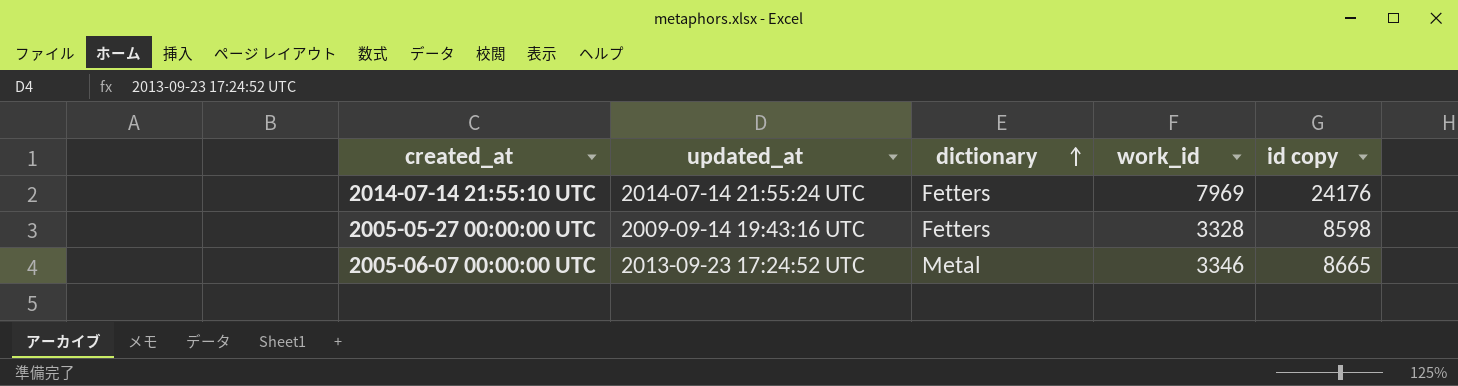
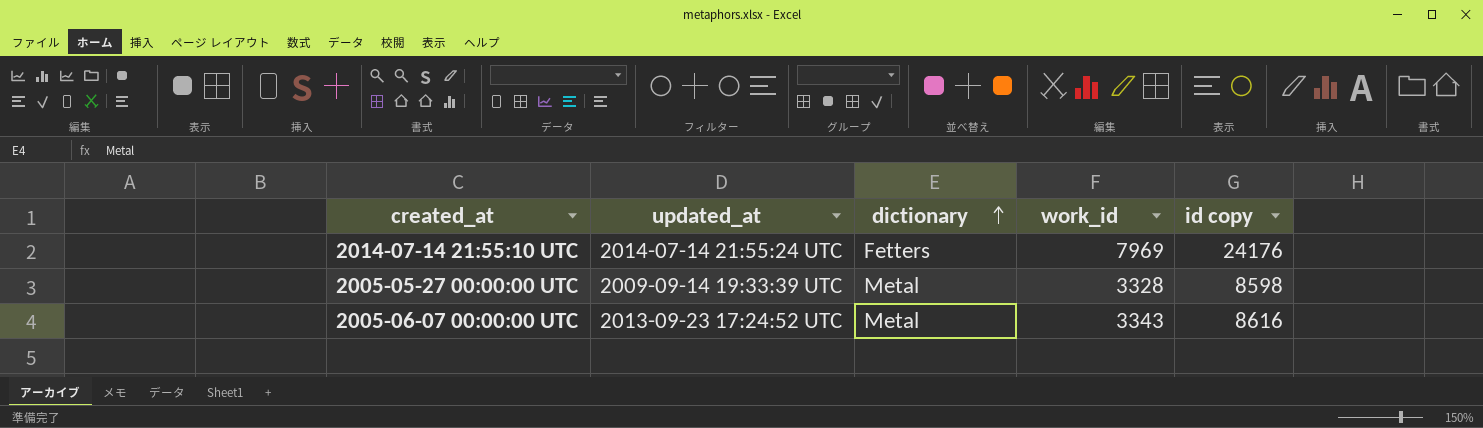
2005-05-27 00:00:00 UTC | updated_at: 2009-09-14 19:43:16 UTC -> 2009-09-14 19:33:39 UTC
2005-05-27 00:00:00 UTC | dictionary: Fetters -> Metal
2005-06-07 00:00:00 UTC | work_id: 3346 -> 3343
2005-06-07 00:00:00 UTC | id copy: 8665 -> 8616

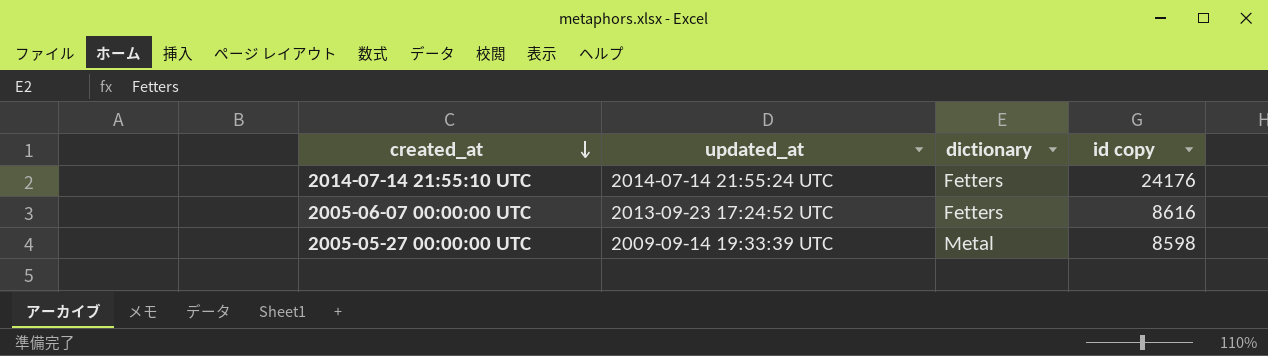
row order: dictionary ascending -> created_at descending
column work_id | position: 4 -> none
2005-06-07 00:00:00 UTC | dictionary: Metal -> Fetters

